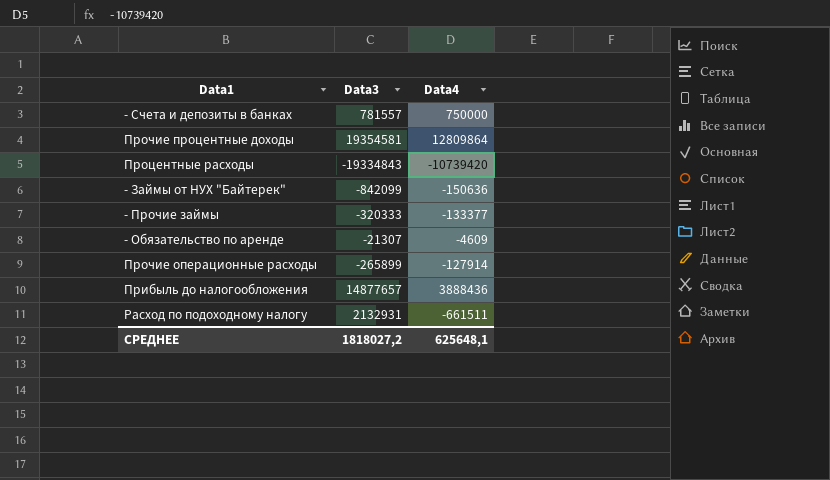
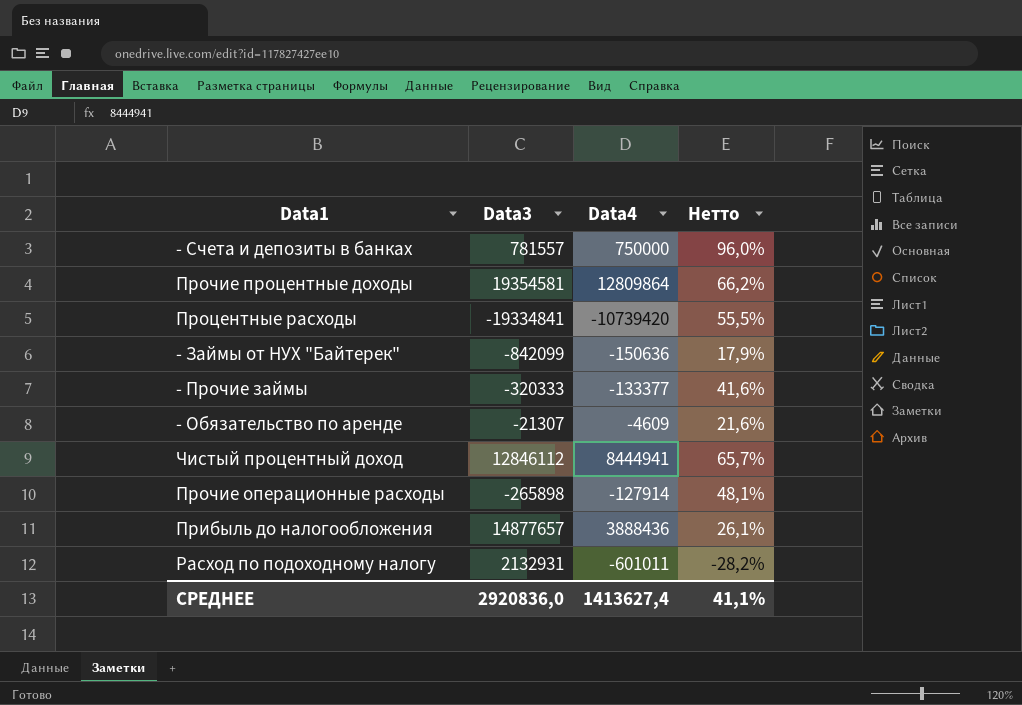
column Нетто | formula: none -> [Data4] / [Data3]
Процентные расходы | Data3: -19334843 -> -19334841
row Чистый процентный доход: none -> 12846112 | 8444941 | 65,7%
Прочие операционные расходы | Data3: -265899 -> -265898
Расход по подоходному налогу | Data4: -661511 -> -601011
СРЕДНЕЕ | Data3: 1818027,2 -> 2920836,0
СРЕДНЕЕ | Data4: 625648,1 -> 1413627,4

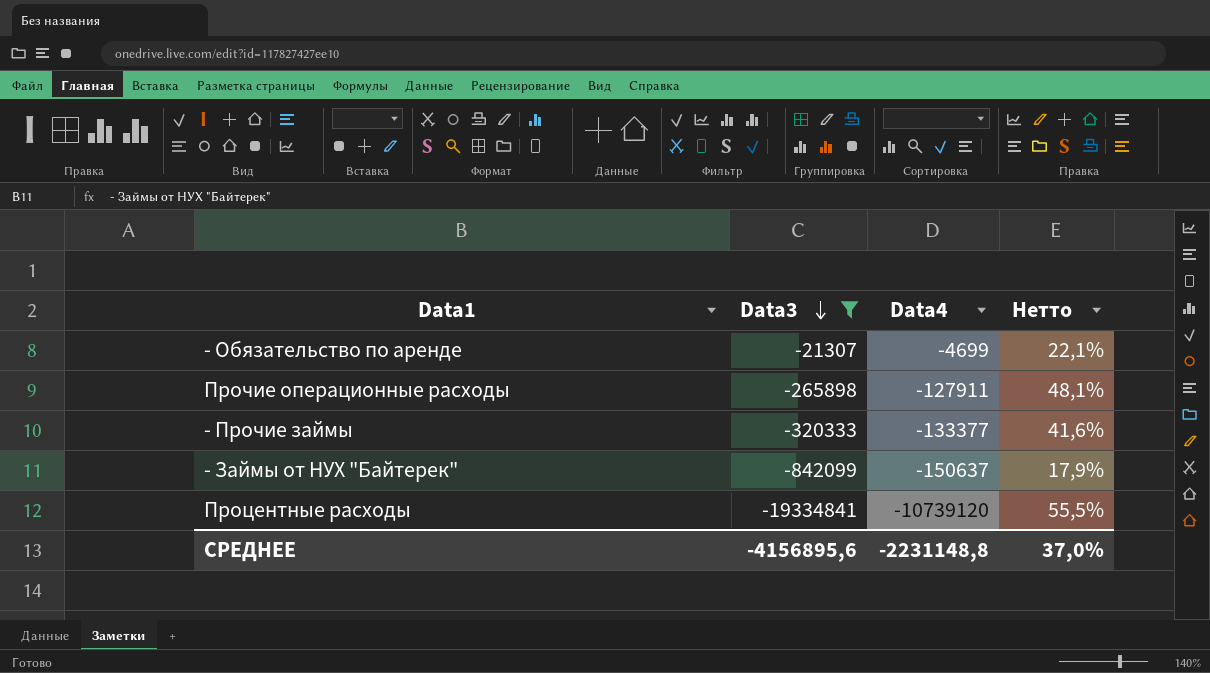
filter: none -> Data3 <= -21307
row order: none -> Data3 descending
- Обязательство по аренде | Data4: -4609 -> -4699
- Обязательство по аренде | Нетто: 21,6% -> 22,1%
Прочие операционные расходы | Data4: -127914 -> -127911
- Займы от НУХ "Байтерек" | Data4: -150636 -> -150637
Процентные расходы | Data4: -10739420 -> -10739120
СРЕДНЕЕ | Data3: 2920836,0 -> -4156895,6
СРЕДНЕЕ | Data4: 1413627,4 -> -2231148,8
СРЕДНЕЕ | Нетто: 41,1% -> 37,0%

